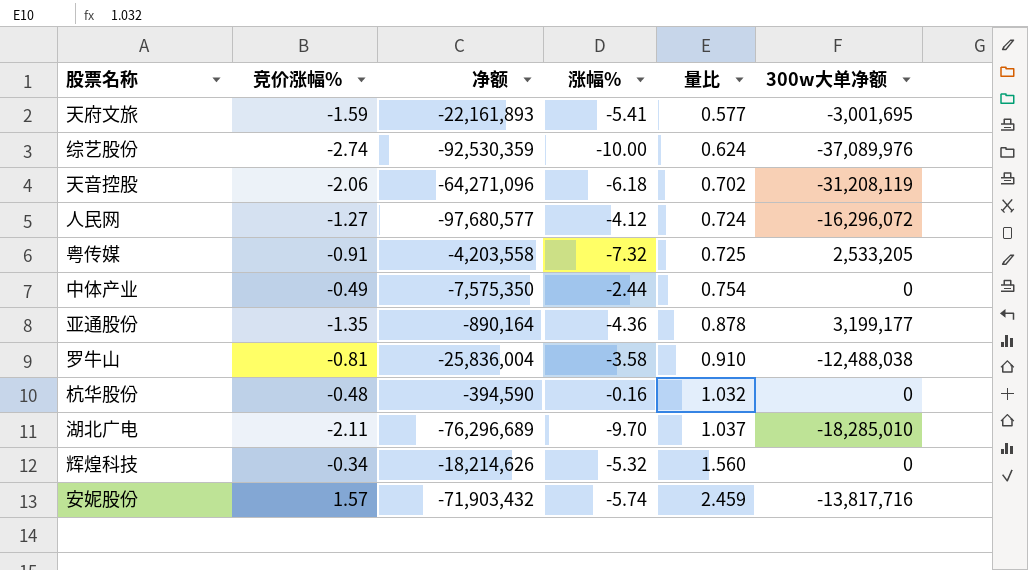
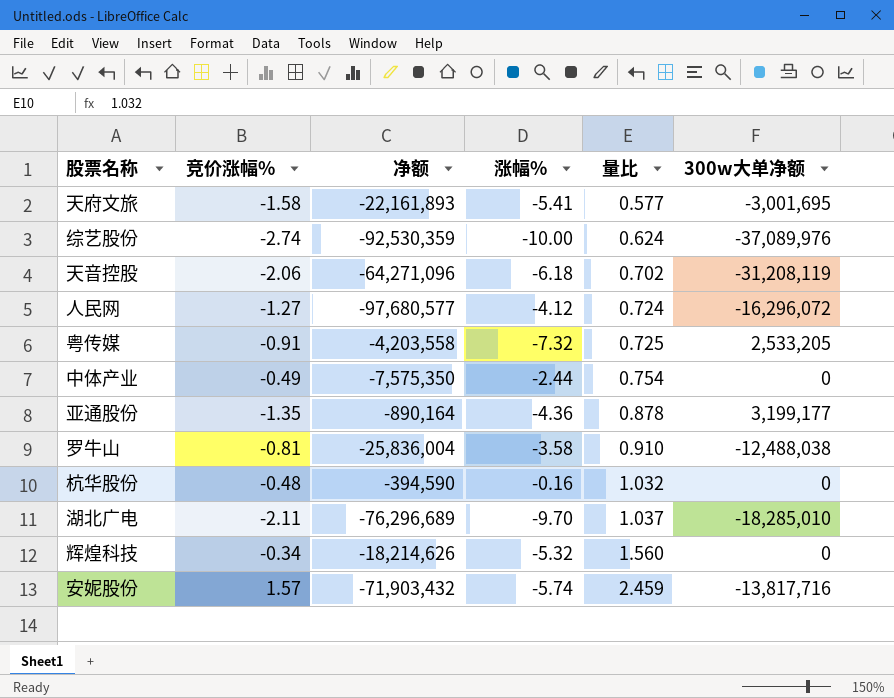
天府文旅 | 竞价涨幅%: -1.59 -> -1.58

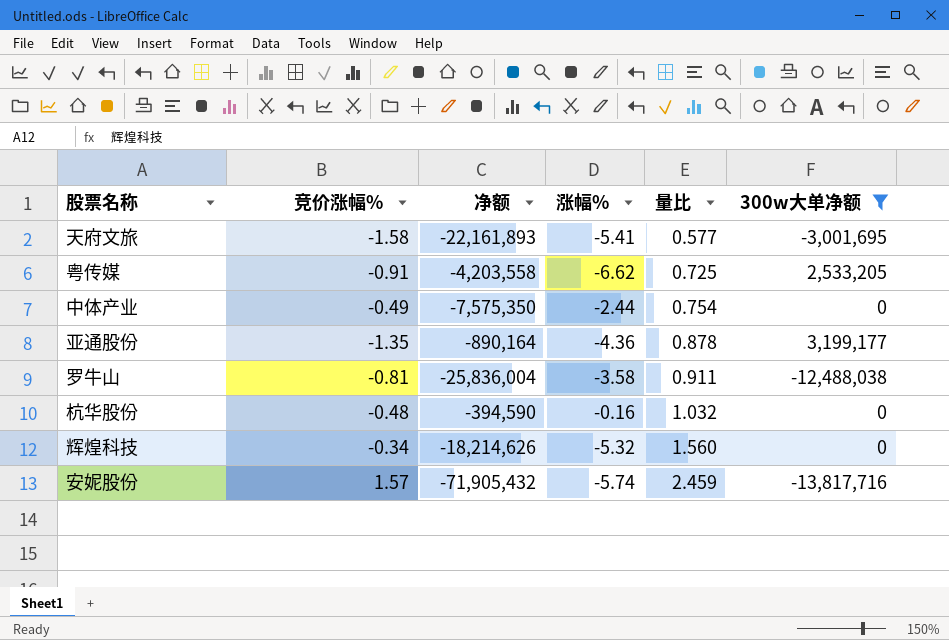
filter: none -> 300w大单净额 >= -13,817,716
粤传媒 | 涨幅%: -7.32 -> -6.62
罗牛山 | 量比: 0.910 -> 0.911
安妮股份 | 净额: -71,903,432 -> -71,905,432

